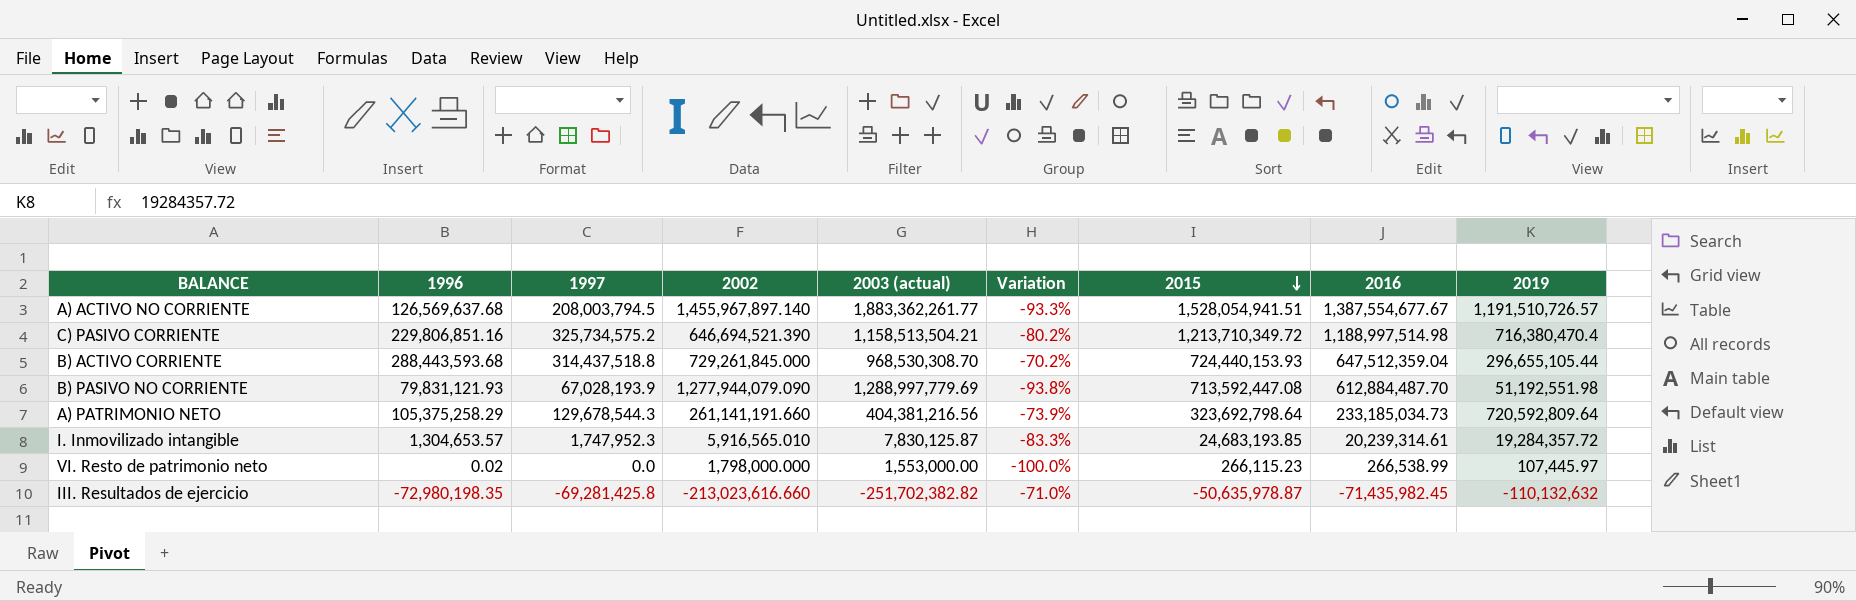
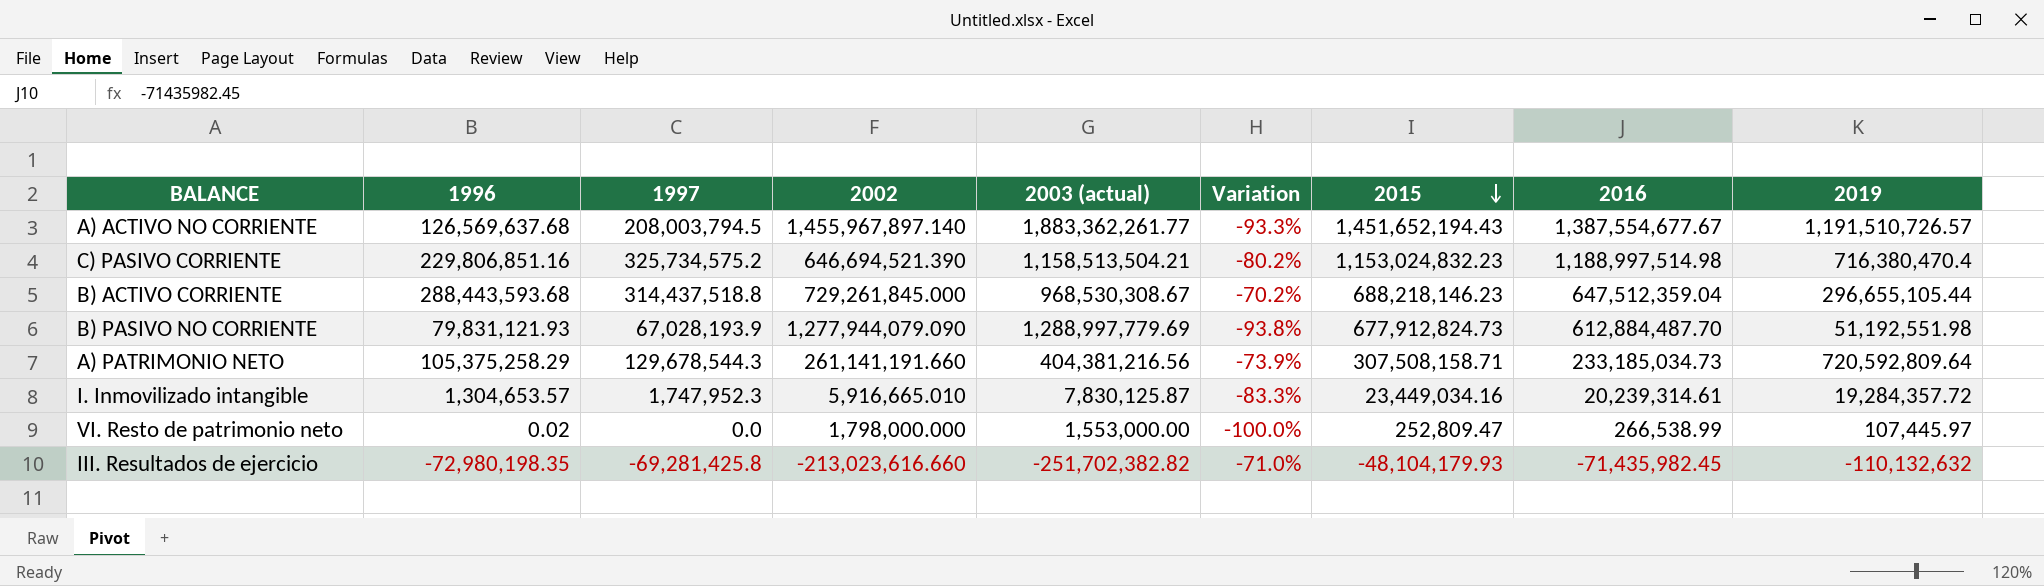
A) ACTIVO NO CORRIENTE | 2015: 1,528,054,941.51 -> 1,451,652,194.43
C) PASIVO CORRIENTE | 2015: 1,213,710,349.72 -> 1,153,024,832.23
B) ACTIVO CORRIENTE | 2003 (actual): 968,530,308.70 -> 968,530,308.67
B) ACTIVO CORRIENTE | 2015: 724,440,153.93 -> 688,218,146.23
B) PASIVO NO CORRIENTE | 2015: 713,592,447.08 -> 677,912,824.73
A) PATRIMONIO NETO | 2015: 323,692,798.64 -> 307,508,158.71
I. Inmovilizado intangible | 2002: 5,916,565.010 -> 5,916,665.010
I. Inmovilizado intangible | 2015: 24,683,193.85 -> 23,449,034.16
VI. Resto de patrimonio neto | 2015: 266,115.23 -> 252,809.47
III. Resultados de ejercicio | 2015: -50,635,978.87 -> -48,104,179.93

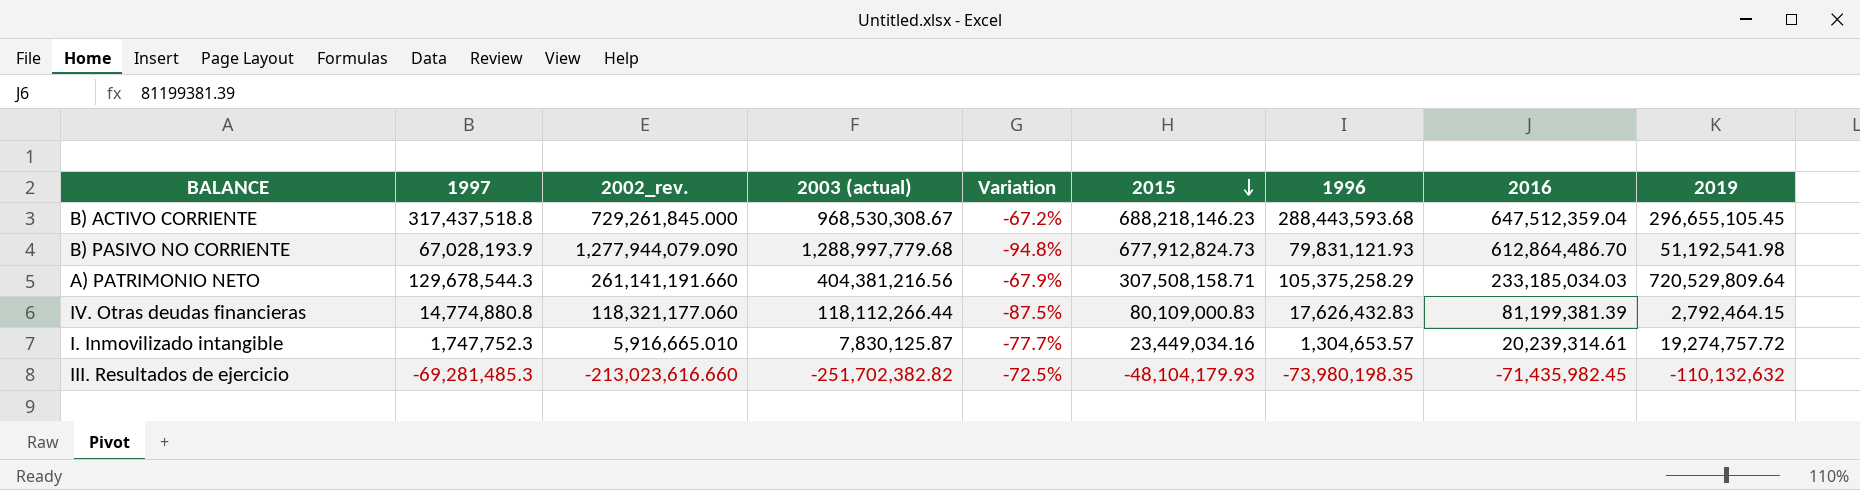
column name: 2002 -> 2002_rev.
column Variation | formula: ([1996] - [2003 (actual)]) / [2003 (actual)] -> ([1997] - [2003 (actual)]) / [2003 (actual)]
column 1996 | position: 2 -> 7
row A) ACTIVO NO CORRIENTE: 126,569,637.68 | 208,003,794.5 | 1,455,967,897.140 | 1,883,362,261.77 | -93.3% | 1,451,652,194.43 | 1,387,554,677.67 | 1,191,510,726.57 -> none
row C) PASIVO CORRIENTE: 229,806,851.16 | 325,734,575.2 | 646,694,521.390 | 1,158,513,504.21 | -80.2% | 1,153,024,832.23 | 1,188,997,514.98 | 716,380,470.4 -> none
row VI. Resto de patrimonio neto: 0.02 | 0.0 | 1,798,000.000 | 1,553,000.00 | -100.0% | 252,809.47 | 266,538.99 | 107,445.97 -> none
B) ACTIVO CORRIENTE | 1997: 314,437,518.8 -> 317,437,518.8
B) ACTIVO CORRIENTE | 2019: 296,655,105.44 -> 296,655,105.45
B) PASIVO NO CORRIENTE | 2003 (actual): 1,288,997,779.69 -> 1,288,997,779.68
B) PASIVO NO CORRIENTE | 2016: 612,884,487.70 -> 612,864,486.70
B) PASIVO NO CORRIENTE | 2019: 51,192,551.98 -> 51,192,541.98
A) PATRIMONIO NETO | 2016: 233,185,034.73 -> 233,185,034.03
A) PATRIMONIO NETO | 2019: 720,592,809.64 -> 720,529,809.64
row IV. Otras deudas financieras: none -> 14,774,880.8 | 118,321,177.060 | 118,112,266.44 | -87.5% | 80,109,000.83 | 17,626,432.83 | 81,199,381.39 | 2,792,464.15
I. Inmovilizado intangible | 1997: 1,747,952.3 -> 1,747,752.3
I. Inmovilizado intangible | 2019: 19,284,357.72 -> 19,274,757.72
III. Resultados de ejercicio | 1997: -69,281,425.8 -> -69,281,485.3
III. Resultados de ejercicio | 1996: -72,980,198.35 -> -73,980,198.35

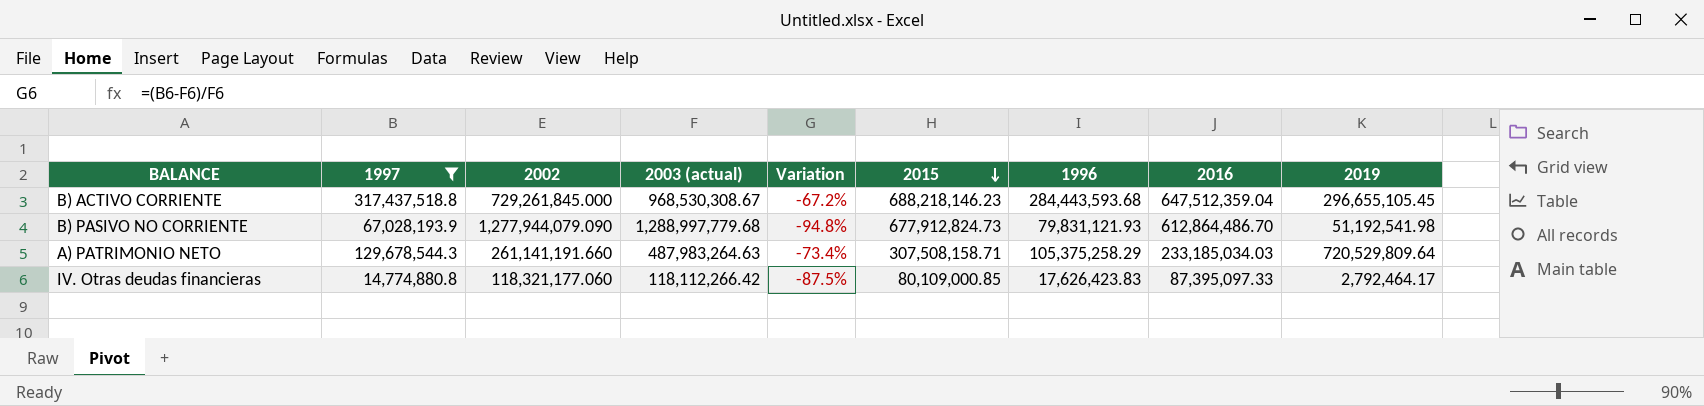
filter: none -> 1997 >= 14,774,880.8
column name: 2002_rev. -> 2002
B) ACTIVO CORRIENTE | 1996: 288,443,593.68 -> 284,443,593.68
A) PATRIMONIO NETO | 2003 (actual): 404,381,216.56 -> 487,983,264.63
A) PATRIMONIO NETO | Variation: -67.9% -> -73.4%
IV. Otras deudas financieras | 2003 (actual): 118,112,266.44 -> 118,112,266.42
IV. Otras deudas financieras | 2015: 80,109,000.83 -> 80,109,000.85
IV. Otras deudas financieras | 1996: 17,626,432.83 -> 17,626,423.83
IV. Otras deudas financieras | 2016: 81,199,381.39 -> 87,395,097.33
IV. Otras deudas financieras | 2019: 2,792,464.15 -> 2,792,464.17

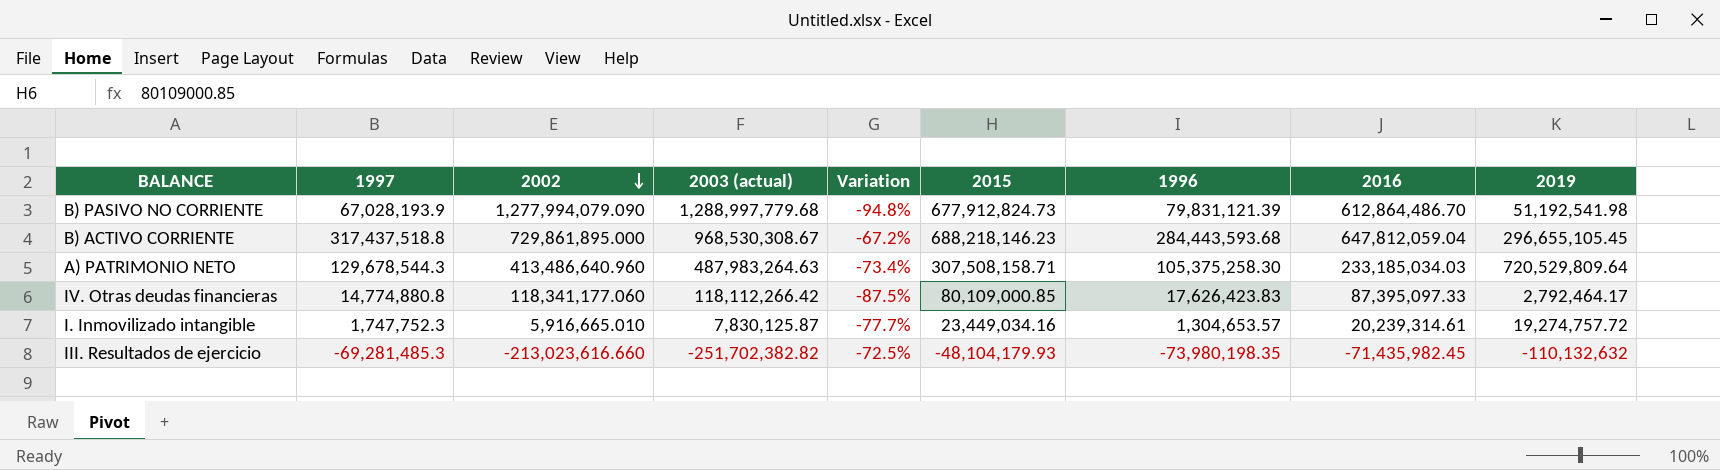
filter: 1997 >= 14,774,880.8 -> none
row order: 2015 descending -> 2002 descending
B) PASIVO NO CORRIENTE | 2002: 1,277,944,079.090 -> 1,277,994,079.090
B) PASIVO NO CORRIENTE | 1996: 79,831,121.93 -> 79,831,121.39
B) ACTIVO CORRIENTE | 2002: 729,261,845.000 -> 729,861,895.000
B) ACTIVO CORRIENTE | 2016: 647,512,359.04 -> 647,812,059.04
A) PATRIMONIO NETO | 2002: 261,141,191.660 -> 413,486,640.960
A) PATRIMONIO NETO | 1996: 105,375,258.29 -> 105,375,258.30
IV. Otras deudas financieras | 2002: 118,321,177.060 -> 118,341,177.060

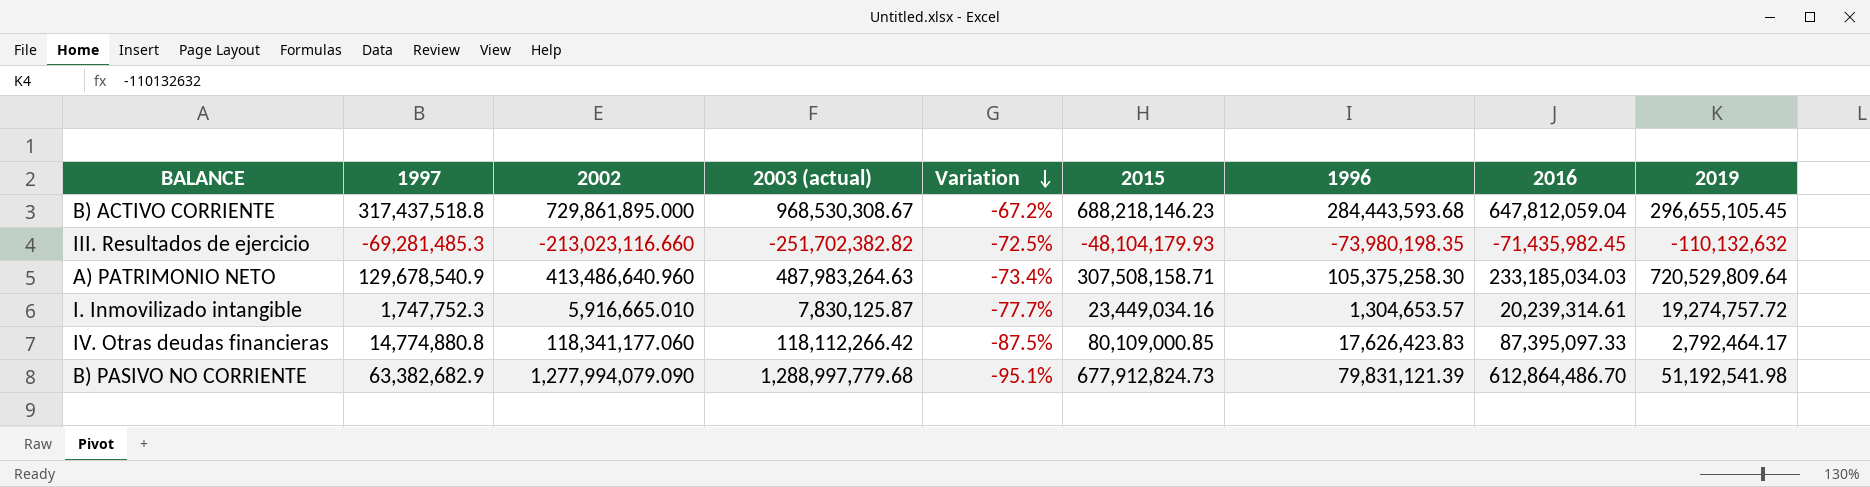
row order: 2002 descending -> Variation descending
III. Resultados de ejercicio | 2002: -213,023,616.660 -> -213,023,116.660
A) PATRIMONIO NETO | 1997: 129,678,544.3 -> 129,678,540.9
B) PASIVO NO CORRIENTE | 1997: 67,028,193.9 -> 63,382,682.9
B) PASIVO NO CORRIENTE | Variation: -94.8% -> -95.1%

